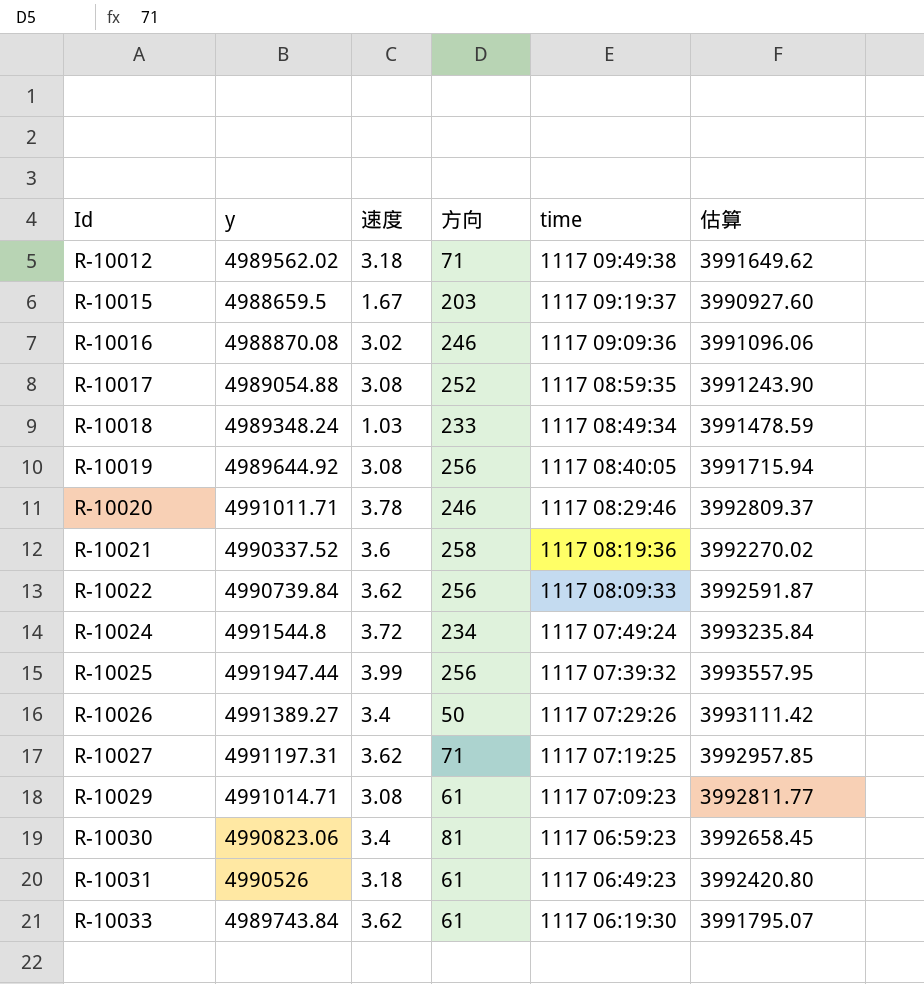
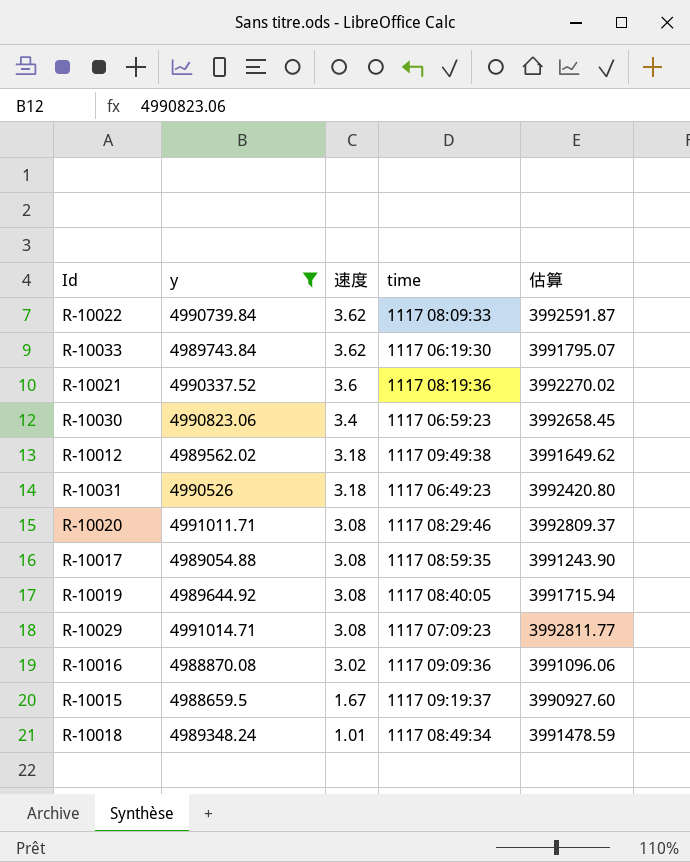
filter: none -> y <= 4991014.71
row order: Id ascending -> 速度 descending
column 方向 | position: 4 -> none
R-10020 | 速度: 3.78 -> 3.08
R-10018 | 速度: 1.03 -> 1.01

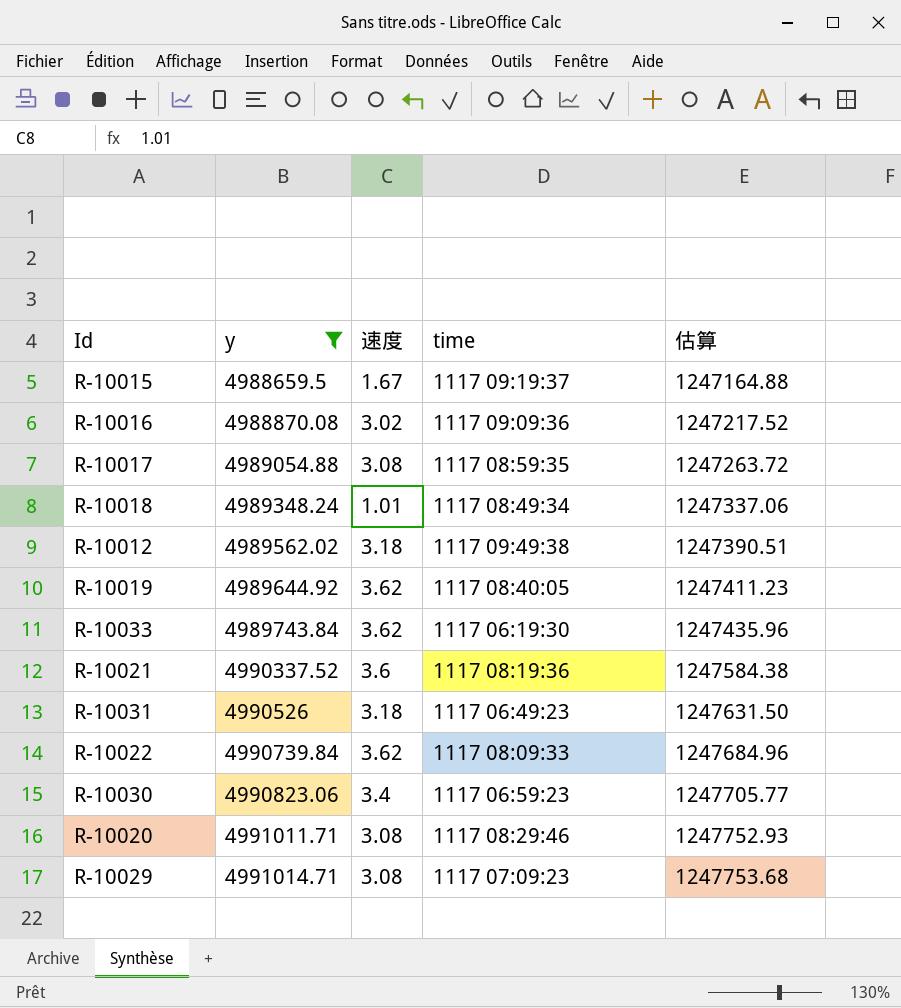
row order: 速度 descending -> y ascending
column 估算 | formula: [y] * 0.8 -> [y] * 0.25
R-10019 | 速度: 3.08 -> 3.62

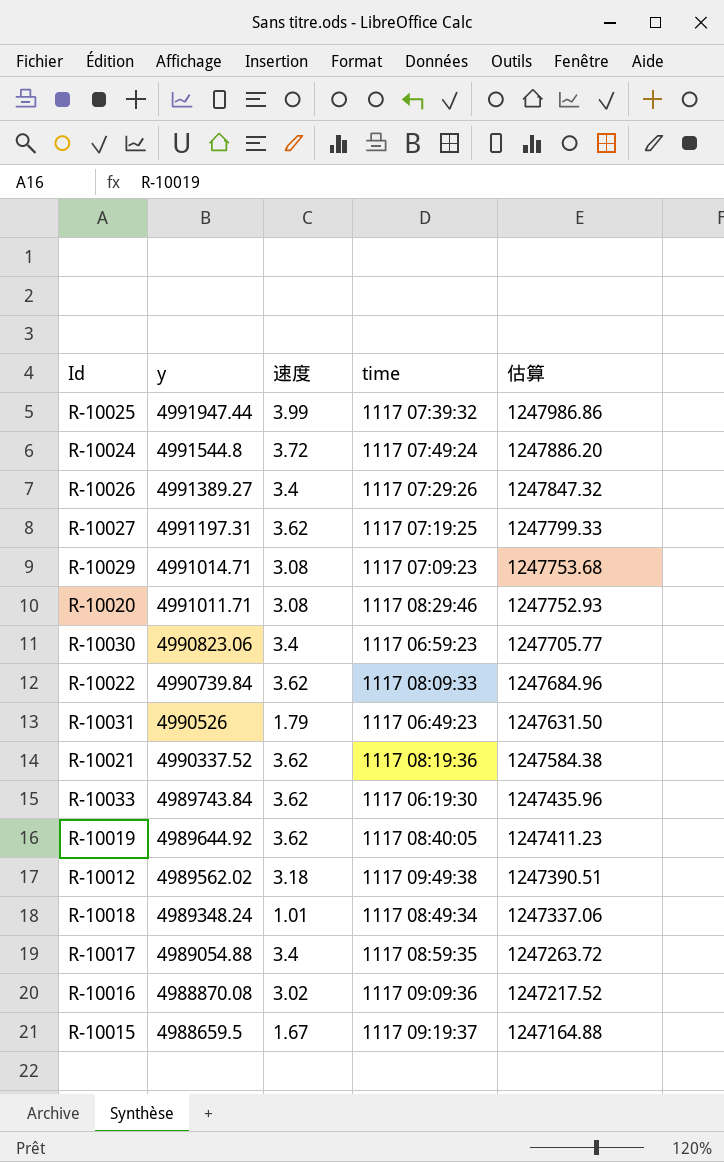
filter: y <= 4991014.71 -> none
row order: y ascending -> y descending
R-10031 | 速度: 3.18 -> 1.79
R-10021 | 速度: 3.6 -> 3.62
R-10017 | 速度: 3.08 -> 3.4

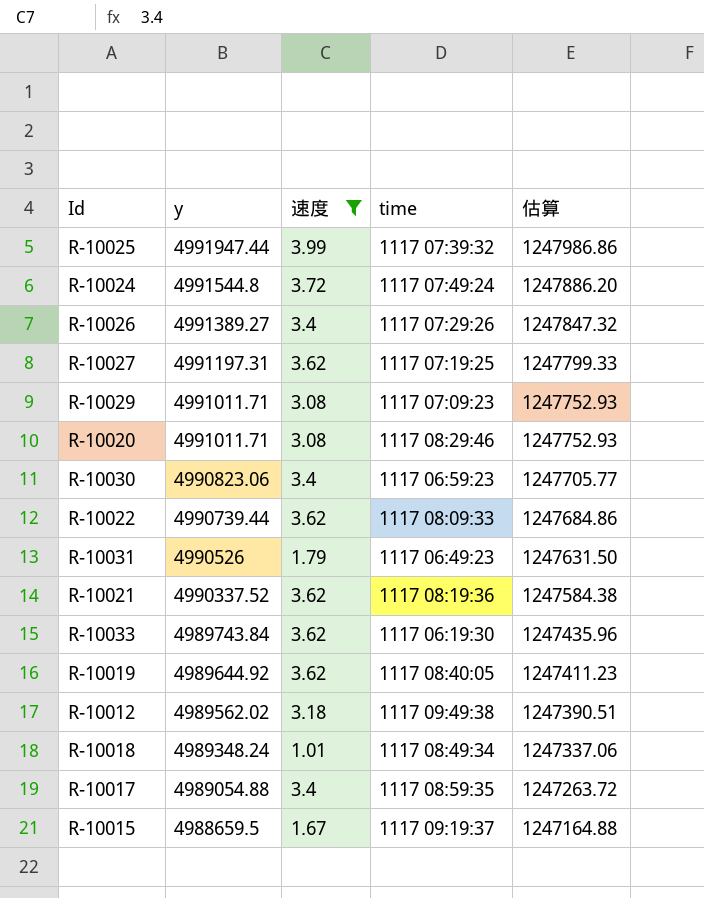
filter: none -> 速度 != 3.02
R-10029 | y: 4991014.71 -> 4991011.71
R-10029 | 估算: 1247753.68 -> 1247752.93
R-10022 | y: 4990739.84 -> 4990739.44
R-10022 | 估算: 1247684.96 -> 1247684.86

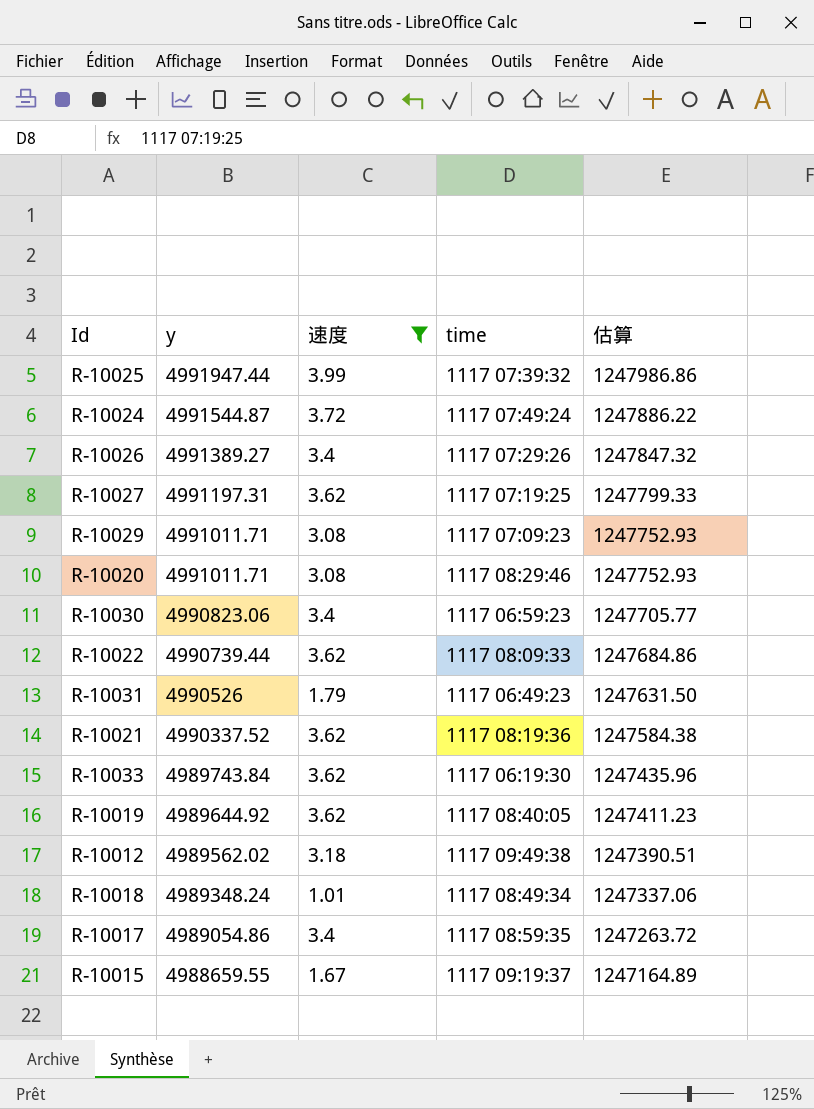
R-10024 | y: 4991544.8 -> 4991544.87
R-10024 | 估算: 1247886.20 -> 1247886.22
R-10017 | y: 4989054.88 -> 4989054.86
R-10015 | y: 4988659.5 -> 4988659.55
R-10015 | 估算: 1247164.88 -> 1247164.89

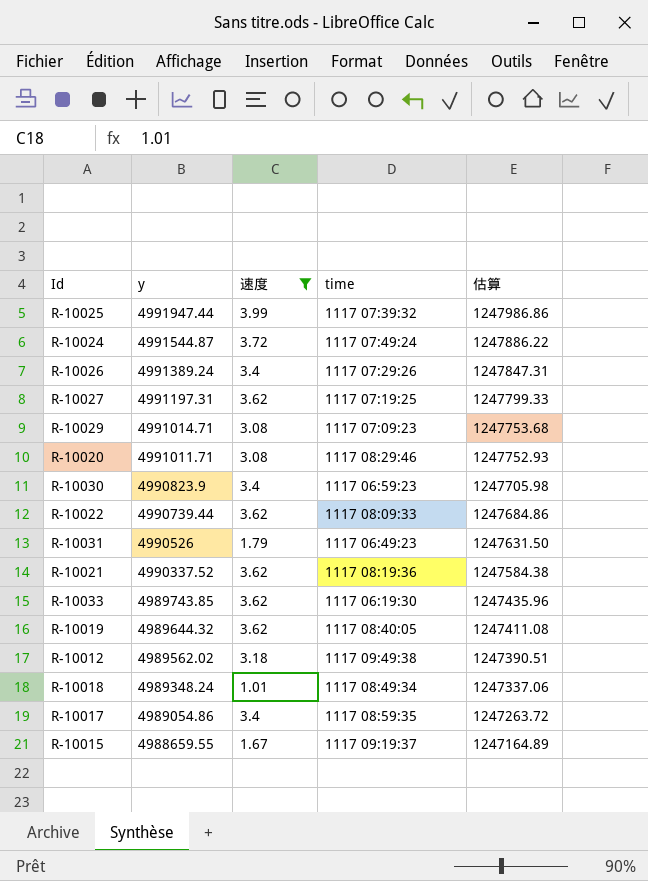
R-10026 | y: 4991389.27 -> 4991389.24
R-10026 | 估算: 1247847.32 -> 1247847.31
R-10029 | y: 4991011.71 -> 4991014.71
R-10029 | 估算: 1247752.93 -> 1247753.68
R-10030 | y: 4990823.06 -> 4990823.9
R-10030 | 估算: 1247705.77 -> 1247705.98
R-10033 | y: 4989743.84 -> 4989743.85
R-10019 | y: 4989644.92 -> 4989644.32
R-10019 | 估算: 1247411.23 -> 1247411.08

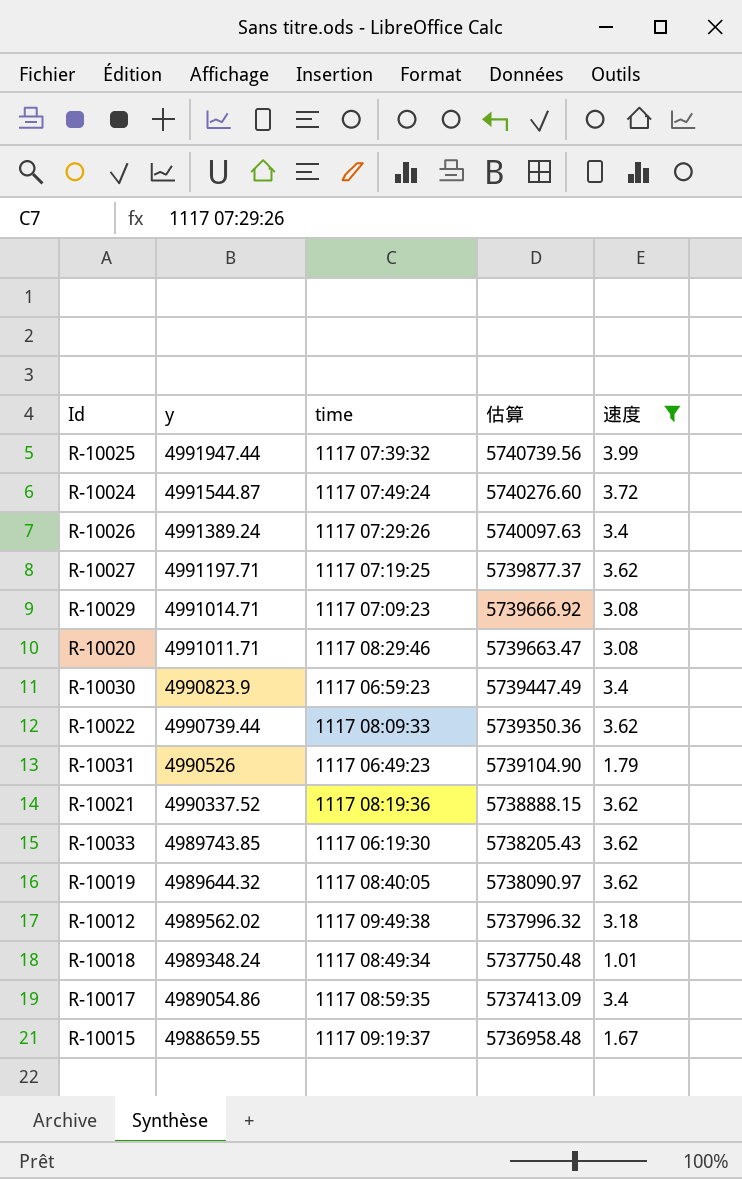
column 估算 | formula: [y] * 0.25 -> [y] * 1.15
column 速度 | position: 3 -> 5
R-10027 | y: 4991197.31 -> 4991197.71

